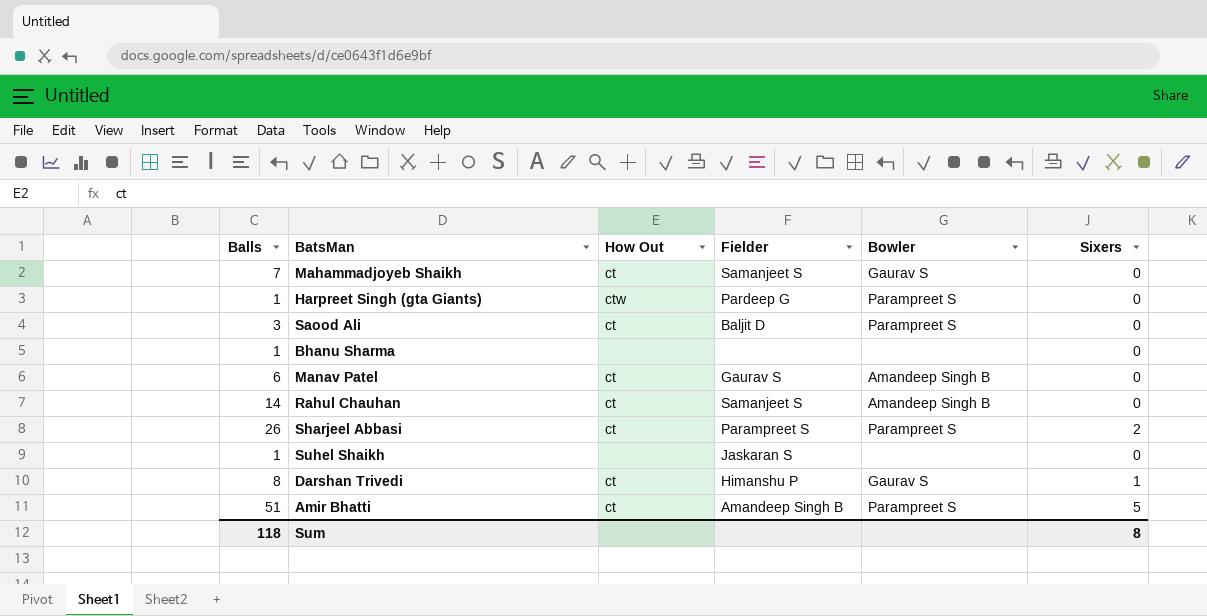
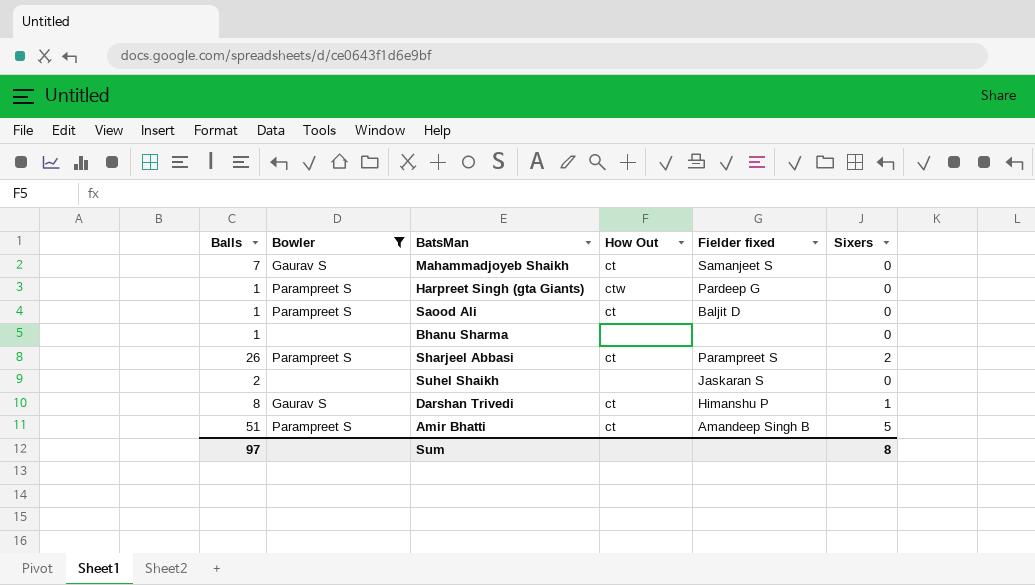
filter: none -> Bowler != Amandeep Singh B
column Bowler | position: 5 -> 2
column name: Fielder -> Fielder fixed
Saood Ali | Balls: 3 -> 1
Suhel Shaikh | Balls: 1 -> 2
Sum | Balls: 118 -> 97

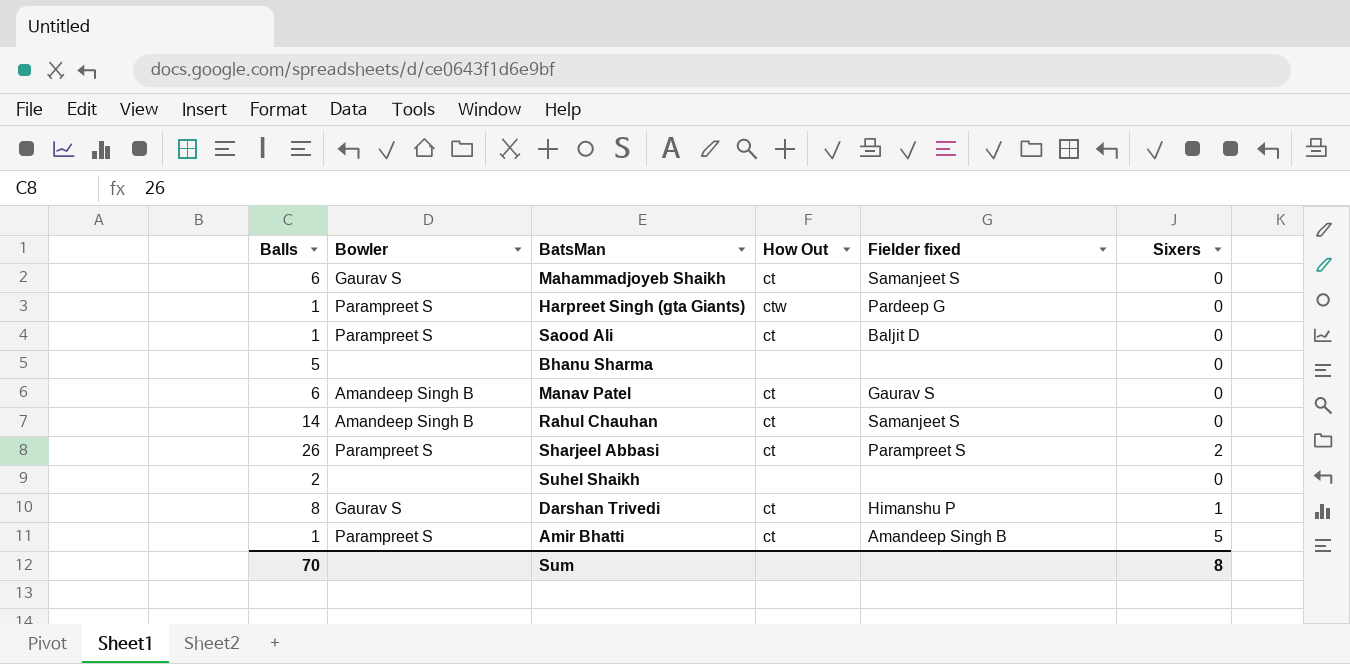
filter: Bowler != Amandeep Singh B -> none
Mahammadjoyeb Shaikh | Balls: 7 -> 6
Bhanu Sharma | Balls: 1 -> 5
Suhel Shaikh | Fielder fixed: Jaskaran S -> none
Amir Bhatti | Balls: 51 -> 1
Sum | Balls: 97 -> 70

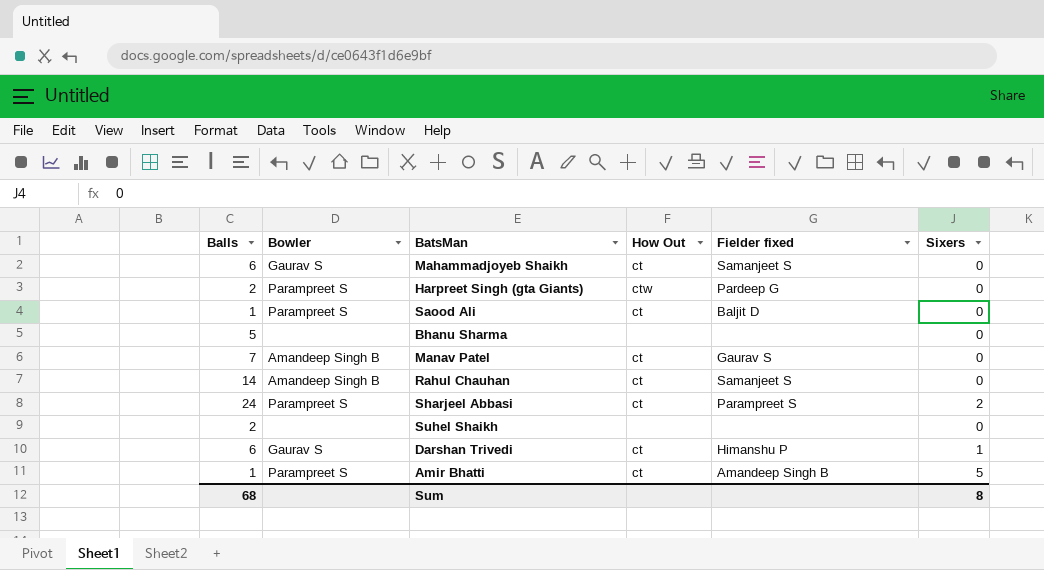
Harpreet Singh (gta Giants) | Balls: 1 -> 2
Manav Patel | Balls: 6 -> 7
Sharjeel Abbasi | Balls: 26 -> 24
Darshan Trivedi | Balls: 8 -> 6
Sum | Balls: 70 -> 68

